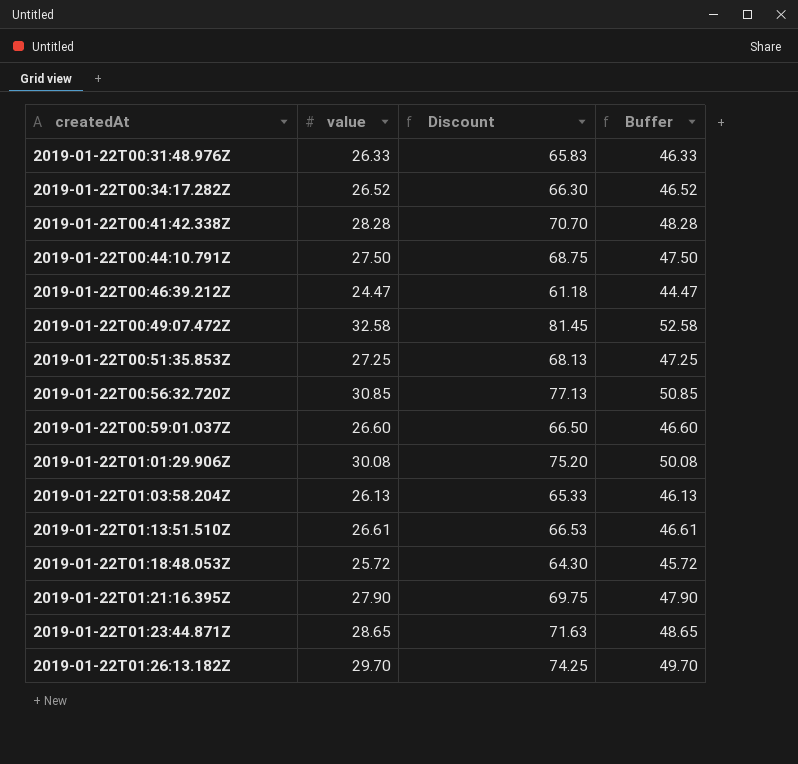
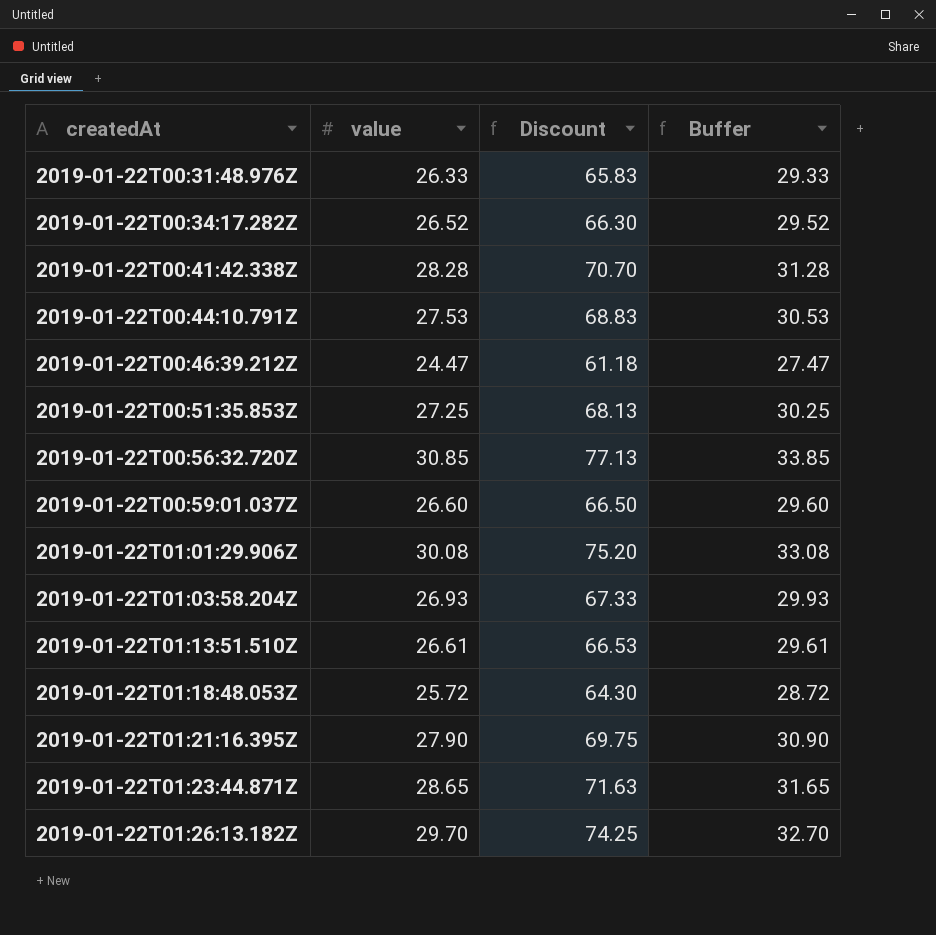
column Buffer | formula: [value] + 20 -> [value] + 3
row 2019-01-22T00:49:07.472Z: 32.58 | 81.45 | 52.58 -> none
2019-01-22T00:44:10.791Z | value: 27.50 -> 27.53
2019-01-22T00:44:10.791Z | Discount: 68.75 -> 68.83
2019-01-22T01:03:58.204Z | value: 26.13 -> 26.93
2019-01-22T01:03:58.204Z | Discount: 65.33 -> 67.33

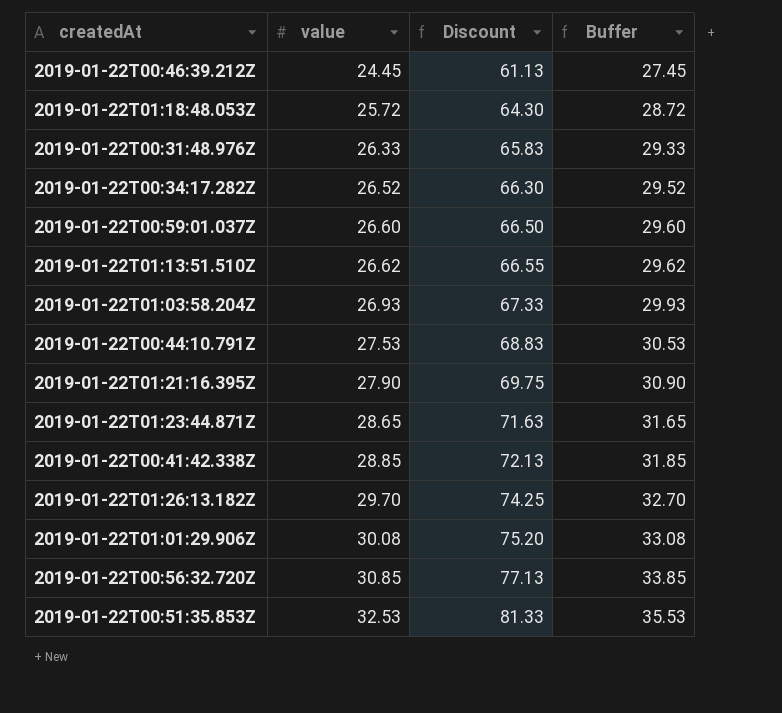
row order: createdAt ascending -> value ascending
2019-01-22T00:46:39.212Z | value: 24.47 -> 24.45
2019-01-22T00:46:39.212Z | Discount: 61.18 -> 61.13
2019-01-22T00:46:39.212Z | Buffer: 27.47 -> 27.45
2019-01-22T01:13:51.510Z | value: 26.61 -> 26.62
2019-01-22T01:13:51.510Z | Discount: 66.53 -> 66.55
2019-01-22T01:13:51.510Z | Buffer: 29.61 -> 29.62
2019-01-22T00:41:42.338Z | value: 28.28 -> 28.85
2019-01-22T00:41:42.338Z | Discount: 70.70 -> 72.13
2019-01-22T00:41:42.338Z | Buffer: 31.28 -> 31.85
2019-01-22T00:51:35.853Z | value: 27.25 -> 32.53
2019-01-22T00:51:35.853Z | Discount: 68.13 -> 81.33
2019-01-22T00:51:35.853Z | Buffer: 30.25 -> 35.53

